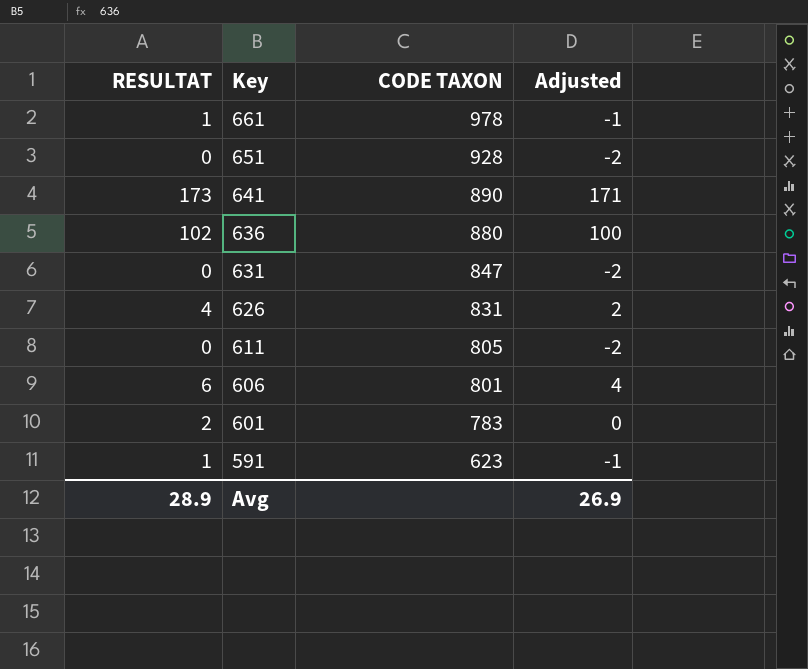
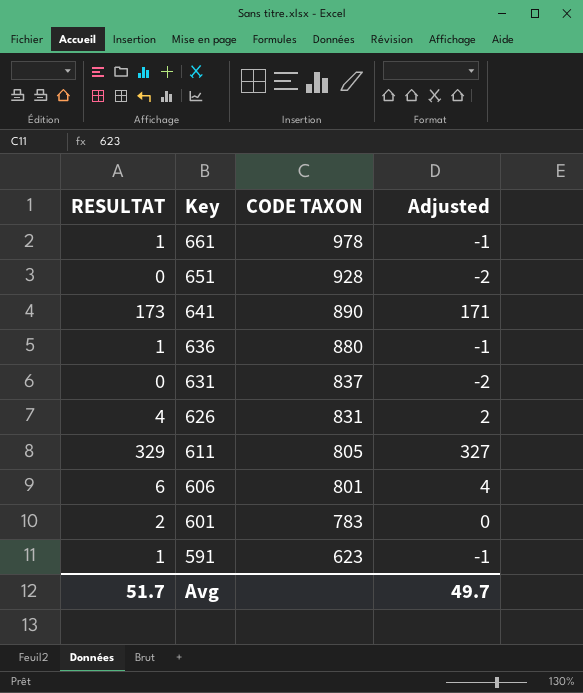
636 | RESULTAT: 102 -> 1
636 | Adjusted: 100 -> -1
631 | CODE TAXON: 847 -> 837
611 | RESULTAT: 0 -> 329
611 | Adjusted: -2 -> 327
Avg | RESULTAT: 28.9 -> 51.7
Avg | Adjusted: 26.9 -> 49.7

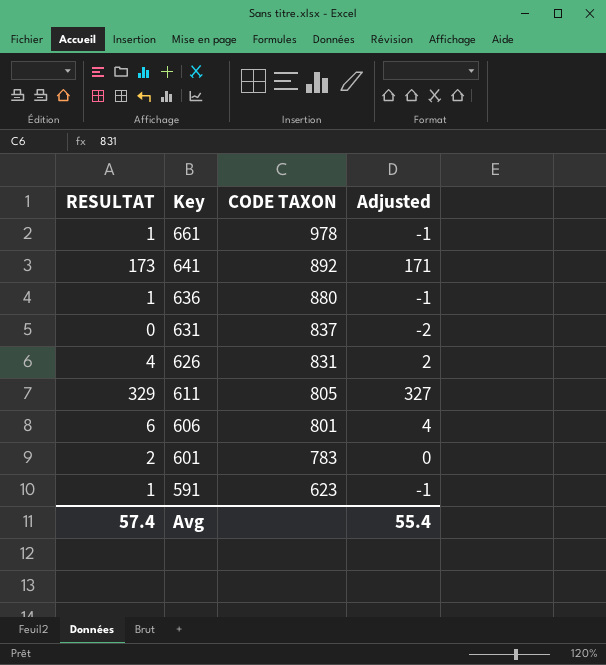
row 651: 0 | 928 | -2 -> none
641 | CODE TAXON: 890 -> 892
Avg | RESULTAT: 51.7 -> 57.4
Avg | Adjusted: 49.7 -> 55.4

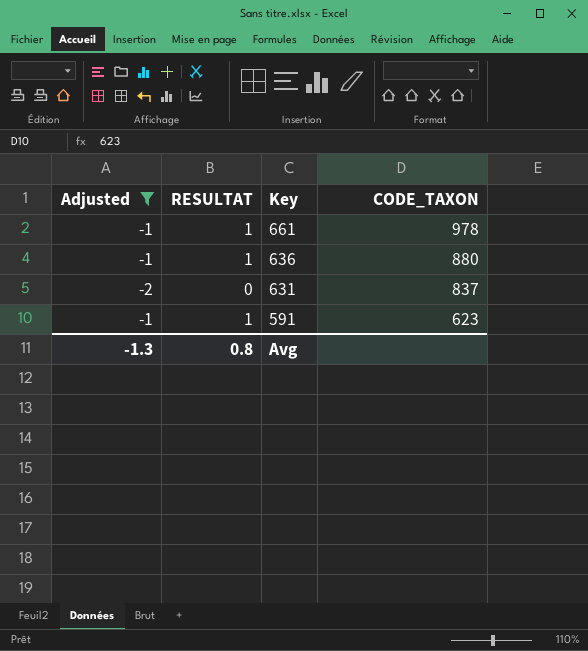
filter: none -> Adjusted <= -1
column Adjusted | position: 4 -> 1
column name: CODE TAXON -> CODE_TAXON
Avg | Adjusted: 55.4 -> -1.3
Avg | RESULTAT: 57.4 -> 0.8

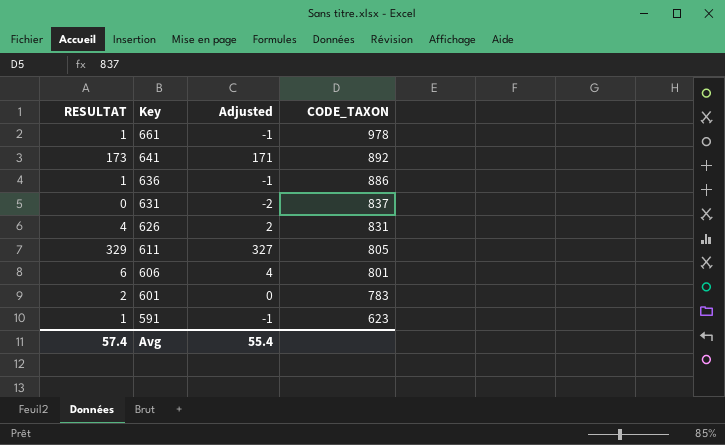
filter: Adjusted <= -1 -> none
column Adjusted | position: 1 -> 3
636 | CODE_TAXON: 880 -> 886
Avg | RESULTAT: 0.8 -> 57.4
Avg | Adjusted: -1.3 -> 55.4

